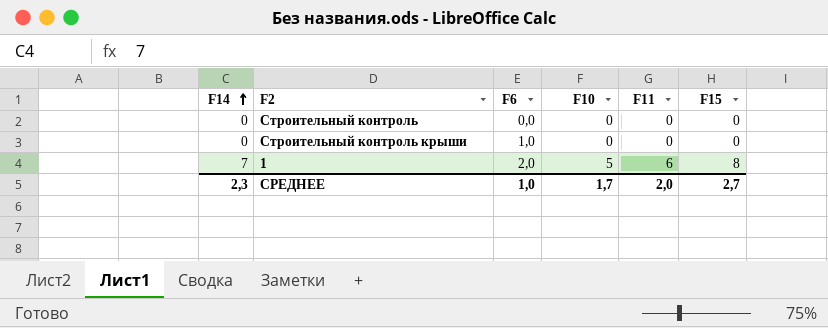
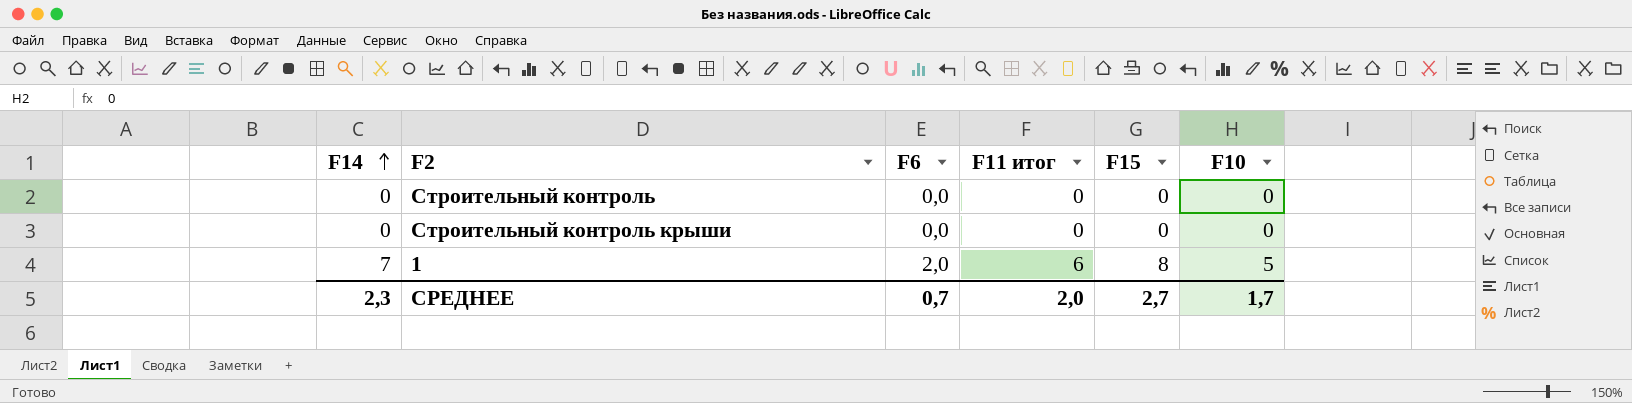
column name: F11 -> F11 итог
column F10 | position: 4 -> 6
Строительный контроль крыши | F6: 1,0 -> 0,0
СРЕДНЕЕ | F6: 1,0 -> 0,7

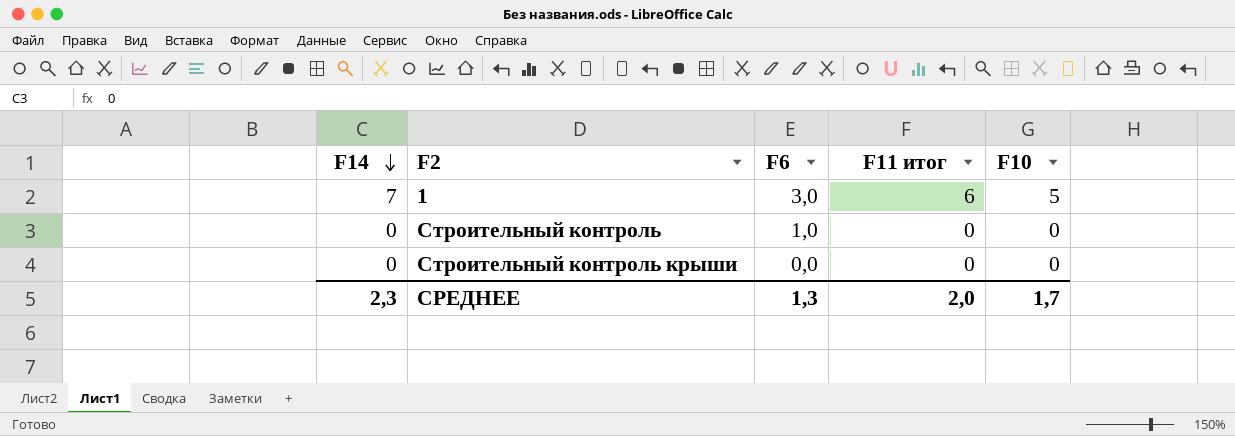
row order: F14 ascending -> F14 descending
column F15 | position: 5 -> none
1 | F6: 2,0 -> 3,0
Строительный контроль | F6: 0,0 -> 1,0
СРЕДНЕЕ | F6: 0,7 -> 1,3

